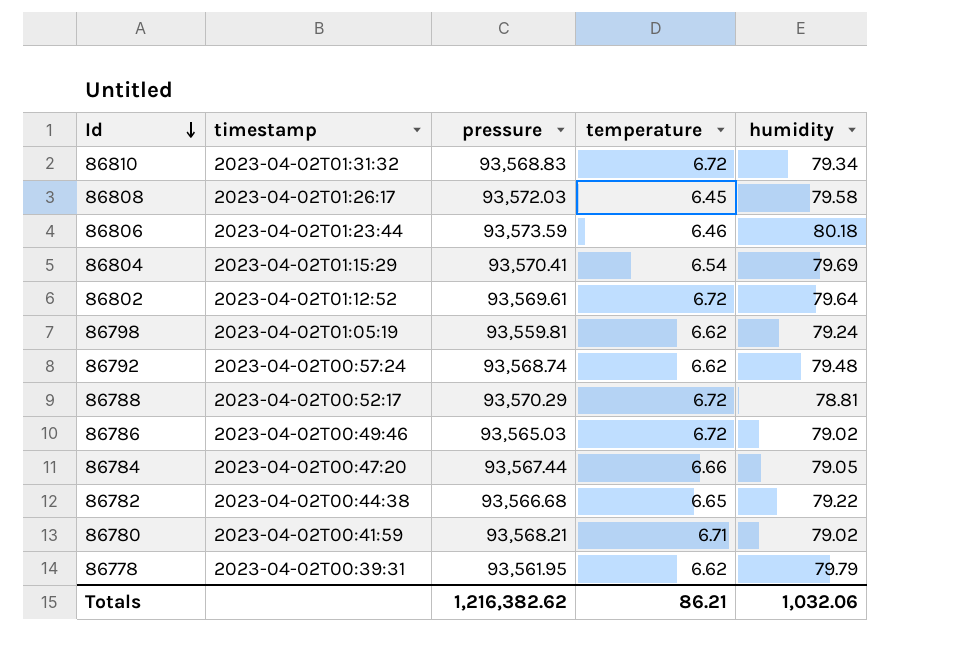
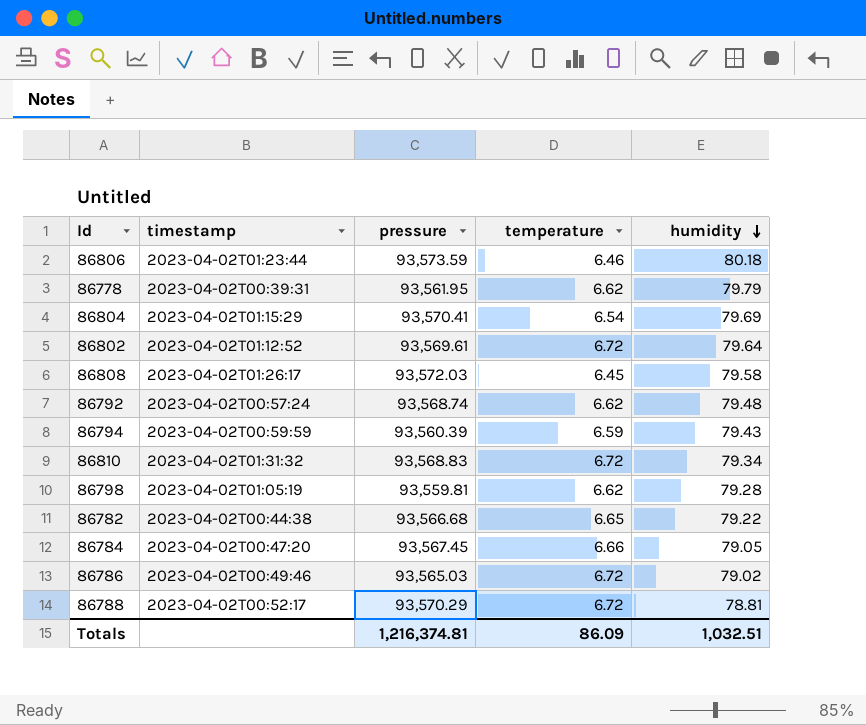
row order: Id descending -> humidity descending
row 86780: 2023-04-02T00:41:59 | 93,568.21 | 6.71 | 79.02 -> none
row 86794: none -> 2023-04-02T00:59:59 | 93,560.39 | 6.59 | 79.43
86798 | humidity: 79.24 -> 79.28
86784 | pressure: 93,567.44 -> 93,567.45
Totals | pressure: 1,216,382.62 -> 1,216,374.81
Totals | temperature: 86.21 -> 86.09
Totals | humidity: 1,032.06 -> 1,032.51

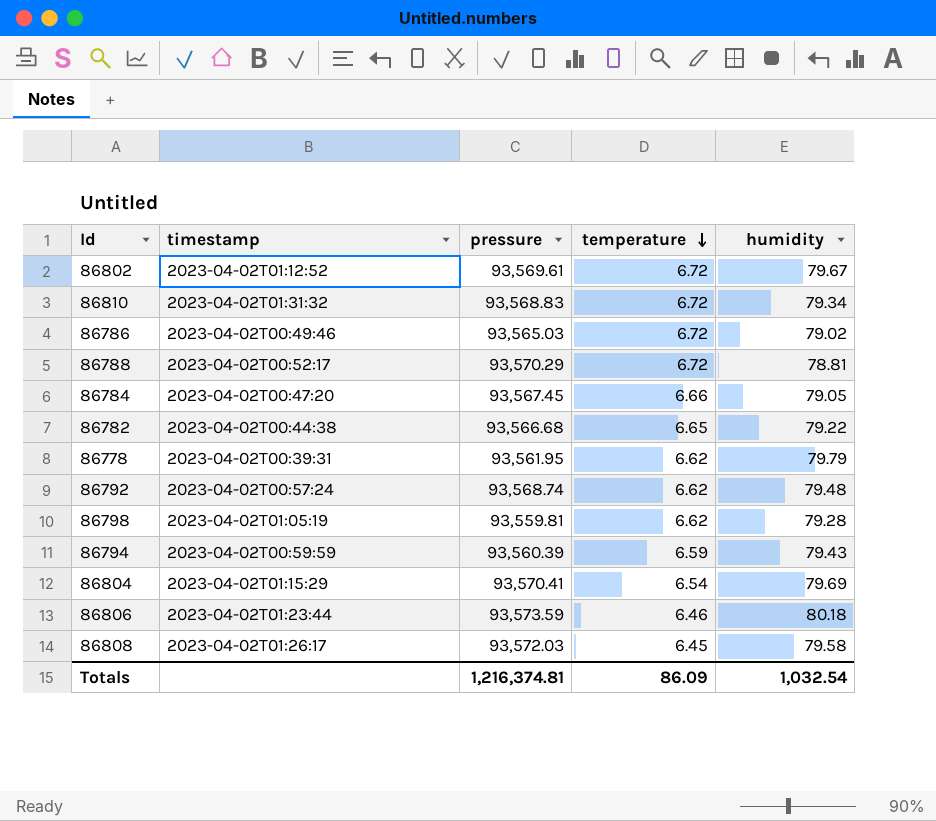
row order: humidity descending -> temperature descending
86802 | humidity: 79.64 -> 79.67
Totals | humidity: 1,032.51 -> 1,032.54

